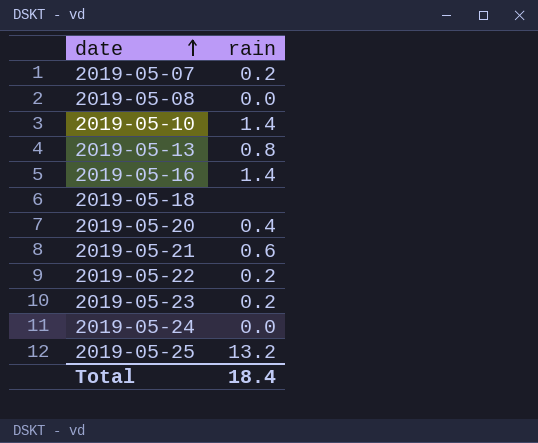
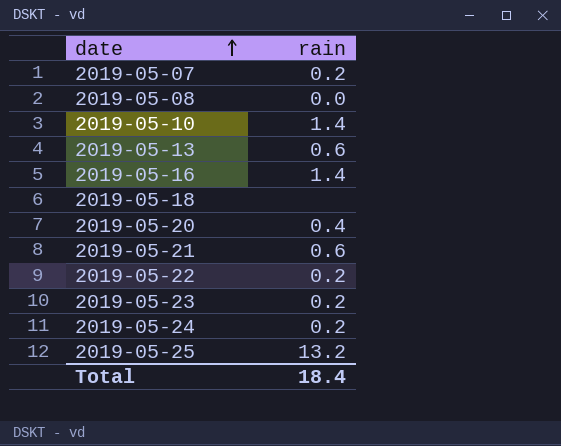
2019-05-13 | rain: 0.8 -> 0.6
2019-05-24 | rain: 0.0 -> 0.2

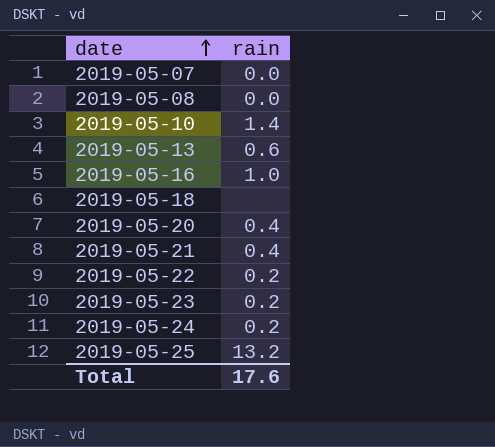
2019-05-07 | rain: 0.2 -> 0.0
2019-05-16 | rain: 1.4 -> 1.0
2019-05-21 | rain: 0.6 -> 0.4
Total | rain: 18.4 -> 17.6

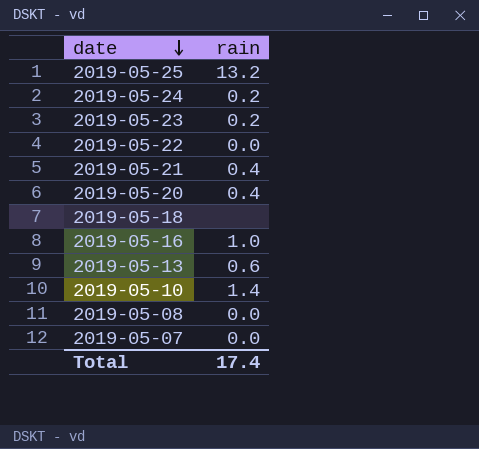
row order: date ascending -> date descending
2019-05-22 | rain: 0.2 -> 0.0
Total | rain: 17.6 -> 17.4

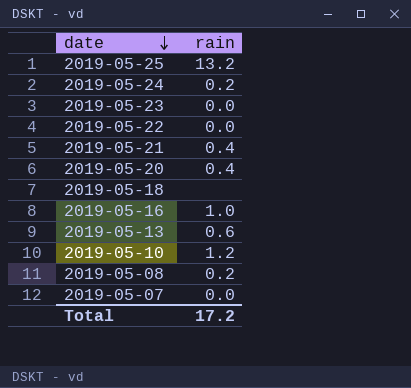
2019-05-23 | rain: 0.2 -> 0.0
2019-05-10 | rain: 1.4 -> 1.2
2019-05-08 | rain: 0.0 -> 0.2
Total | rain: 17.4 -> 17.2

